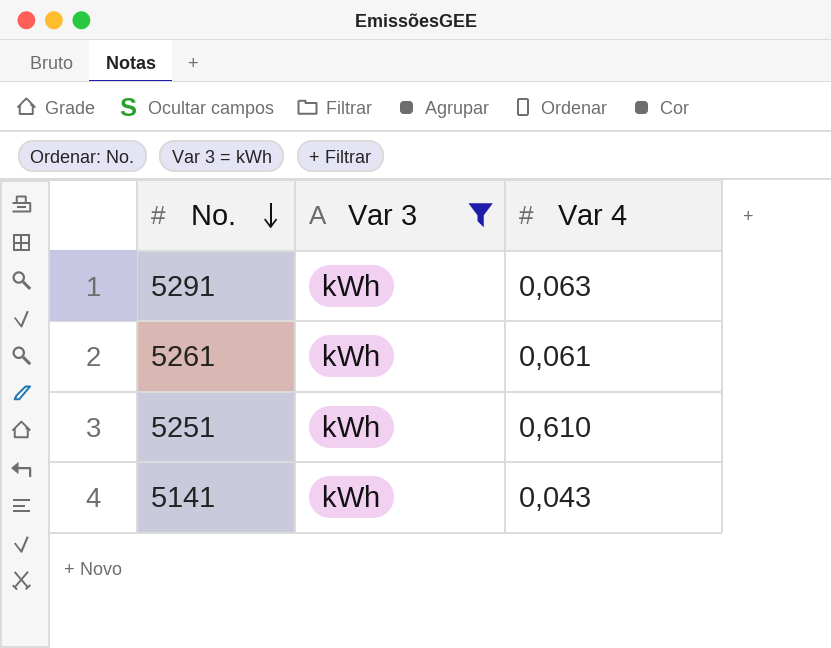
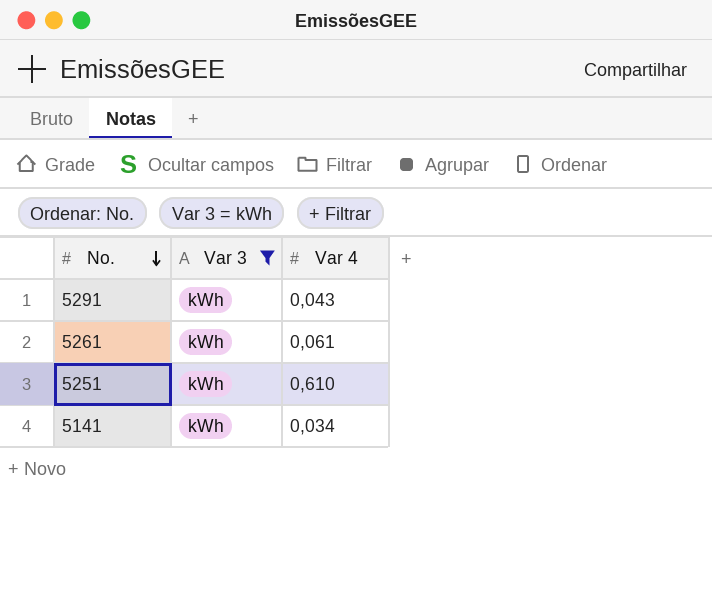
5291 | Var 4: 0,063 -> 0,043
5141 | Var 4: 0,043 -> 0,034

